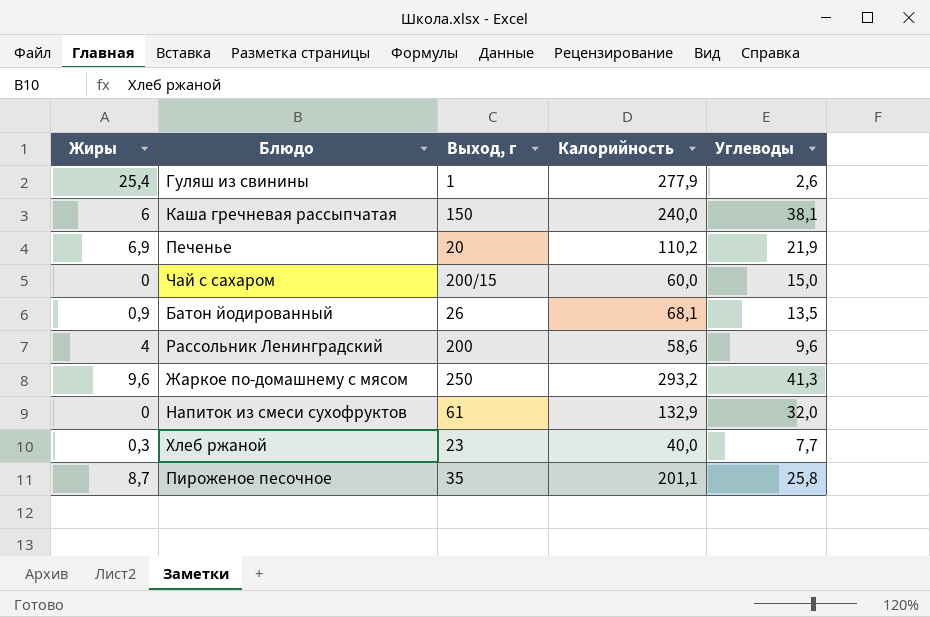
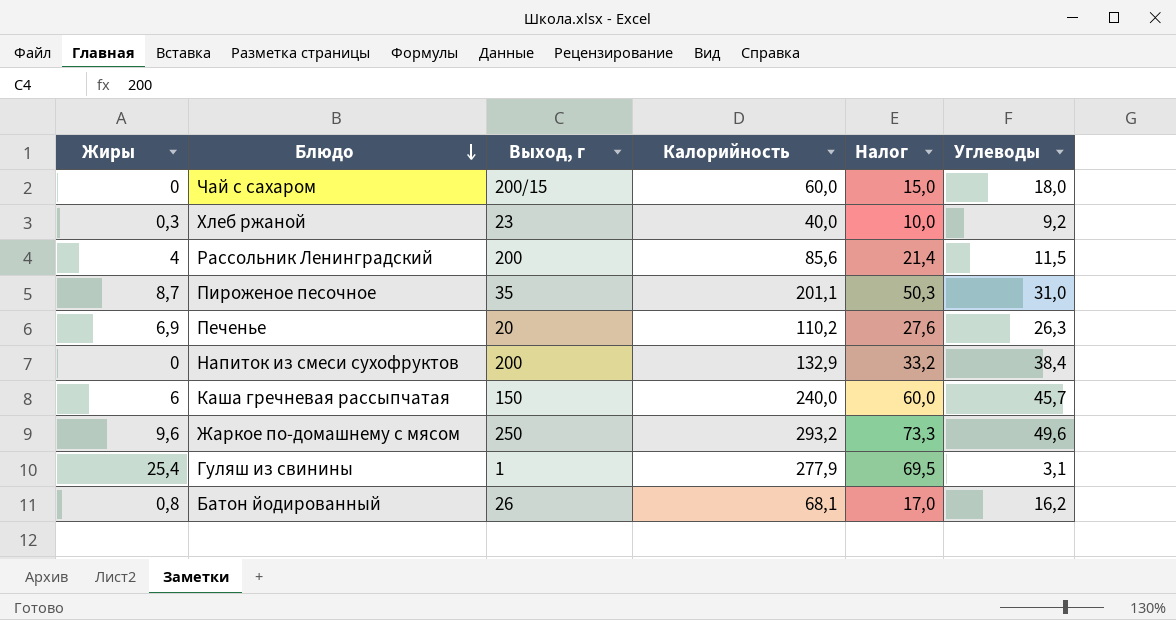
row order: none -> Блюдо descending
column Налог | formula: none -> [Калорийность] * 0,25
Чай с сахаром | Углеводы: 15,0 -> 18,0
Хлеб ржаной | Углеводы: 7,7 -> 9,2
Рассольник Ленинградский | Калорийность: 58,6 -> 85,6
Рассольник Ленинградский | Углеводы: 9,6 -> 11,5
Пироженое песочное | Углеводы: 25,8 -> 31,0
Печенье | Углеводы: 21,9 -> 26,3
Напиток из смеси сухофруктов | Выход, г: 61 -> 200
Напиток из смеси сухофруктов | Углеводы: 32,0 -> 38,4
Каша гречневая рассыпчатая | Углеводы: 38,1 -> 45,7
Жаркое по-домашнему с мясом | Углеводы: 41,3 -> 49,6
Гуляш из свинины | Углеводы: 2,6 -> 3,1
Батон йодированный | Жиры: 0,9 -> 0,8
Батон йодированный | Углеводы: 13,5 -> 16,2

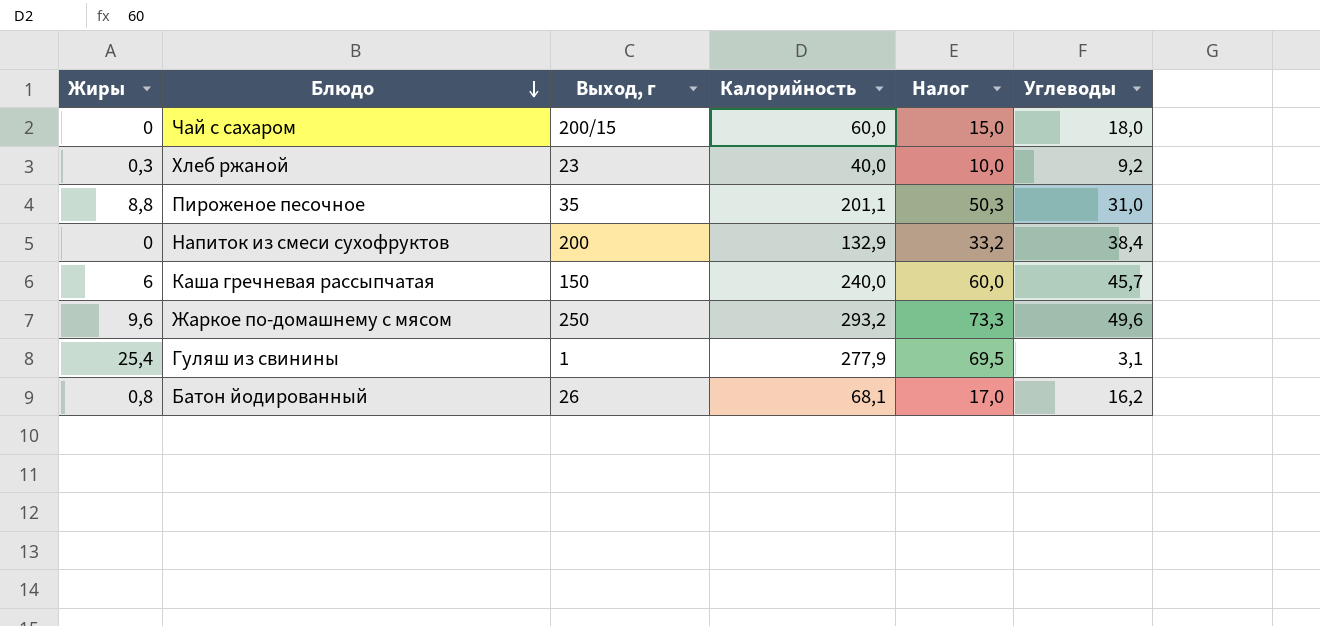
row Рассольник Ленинградский: 4 | 200 | 85,6 | 21,4 | 11,5 -> none
row Печенье: 6,9 | 20 | 110,2 | 27,6 | 26,3 -> none
Пироженое песочное | Жиры: 8,7 -> 8,8

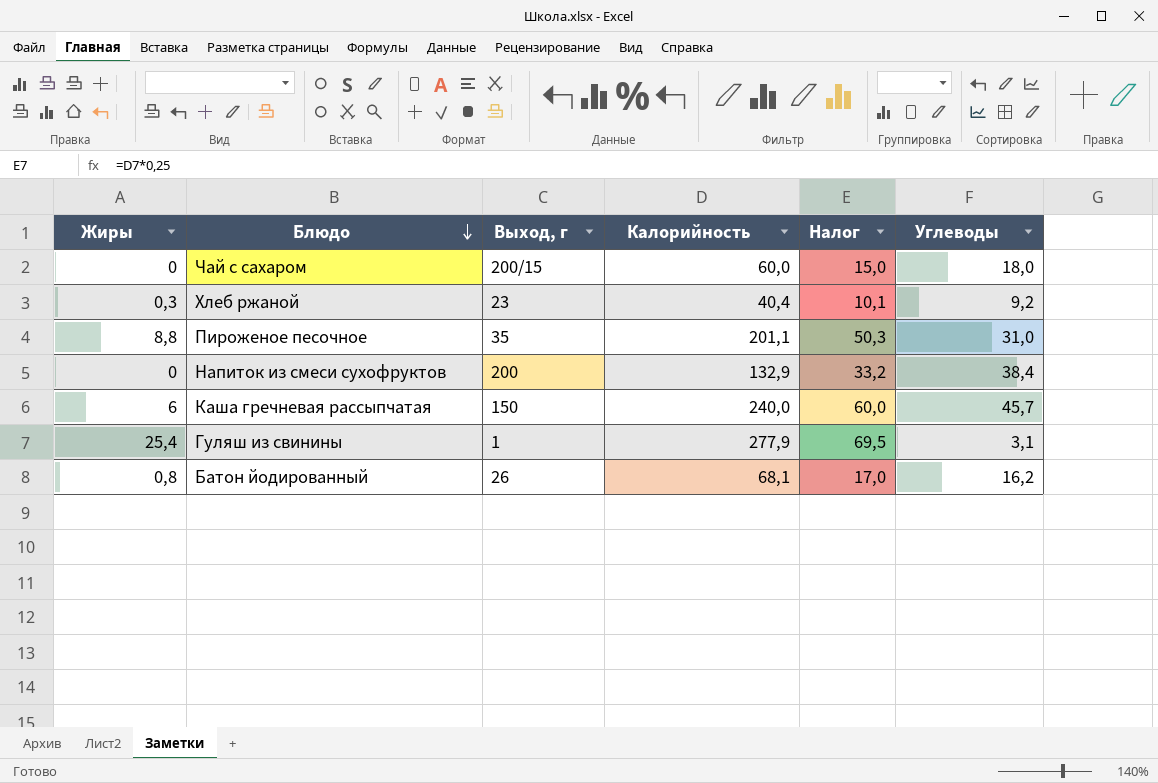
row Жаркое по-домашнему с мясом: 9,6 | 250 | 293,2 | 73,3 | 49,6 -> none
Хлеб ржаной | Калорийность: 40,0 -> 40,4
Хлеб ржаной | Налог: 10,0 -> 10,1

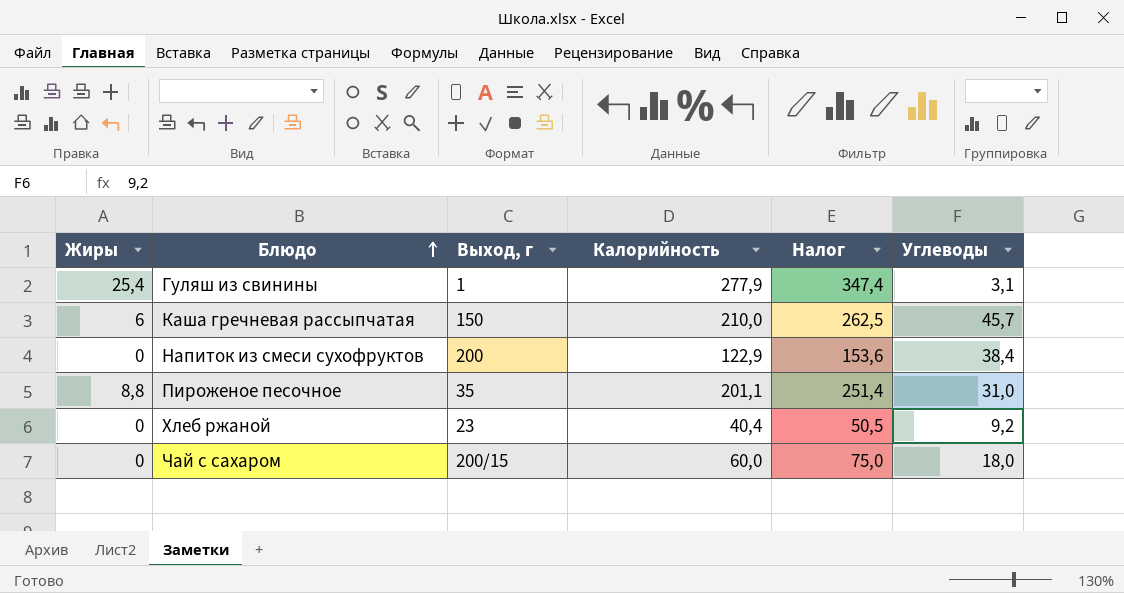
row order: Блюдо descending -> Блюдо ascending
column Налог | formula: [Калорийность] * 0,25 -> [Калорийность] * 1,25
row Батон йодированный: 0,8 | 26 | 68,1 | 17,0 | 16,2 -> none
Каша гречневая рассыпчатая | Калорийность: 240,0 -> 210,0
Напиток из смеси сухофруктов | Калорийность: 132,9 -> 122,9
Хлеб ржаной | Жиры: 0,3 -> 0

